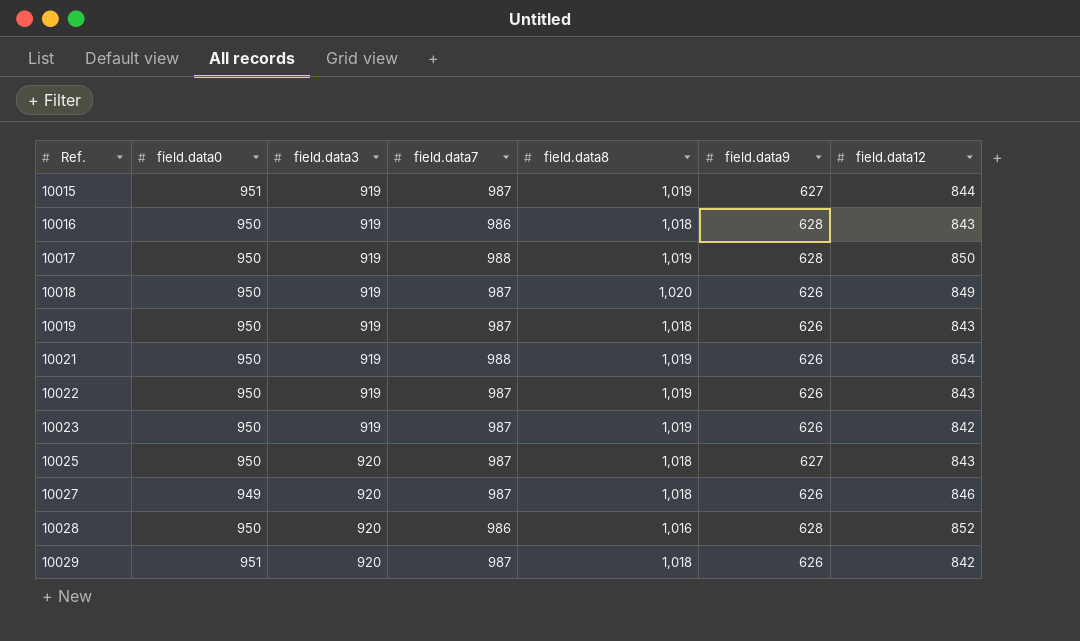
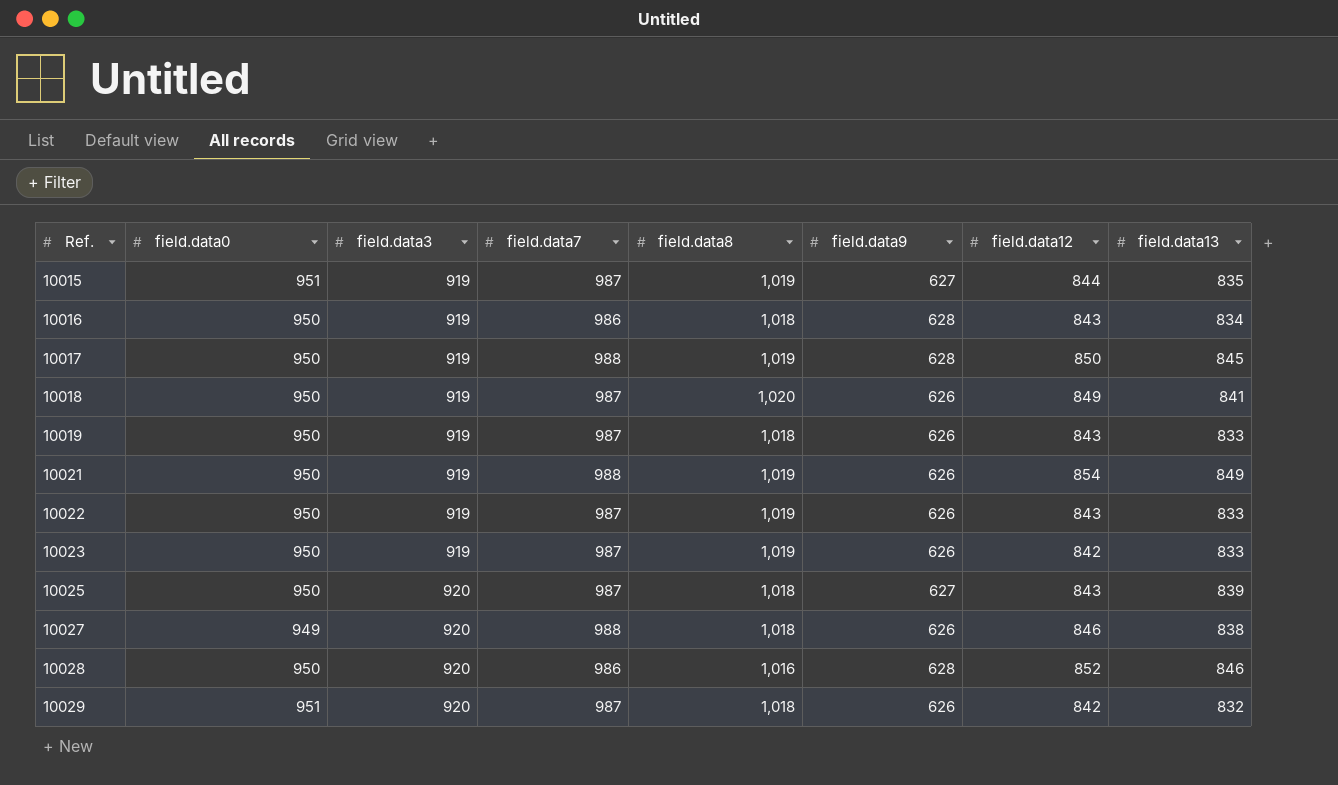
column field.data13 | position: none -> 8
10027 | field.data7: 987 -> 988

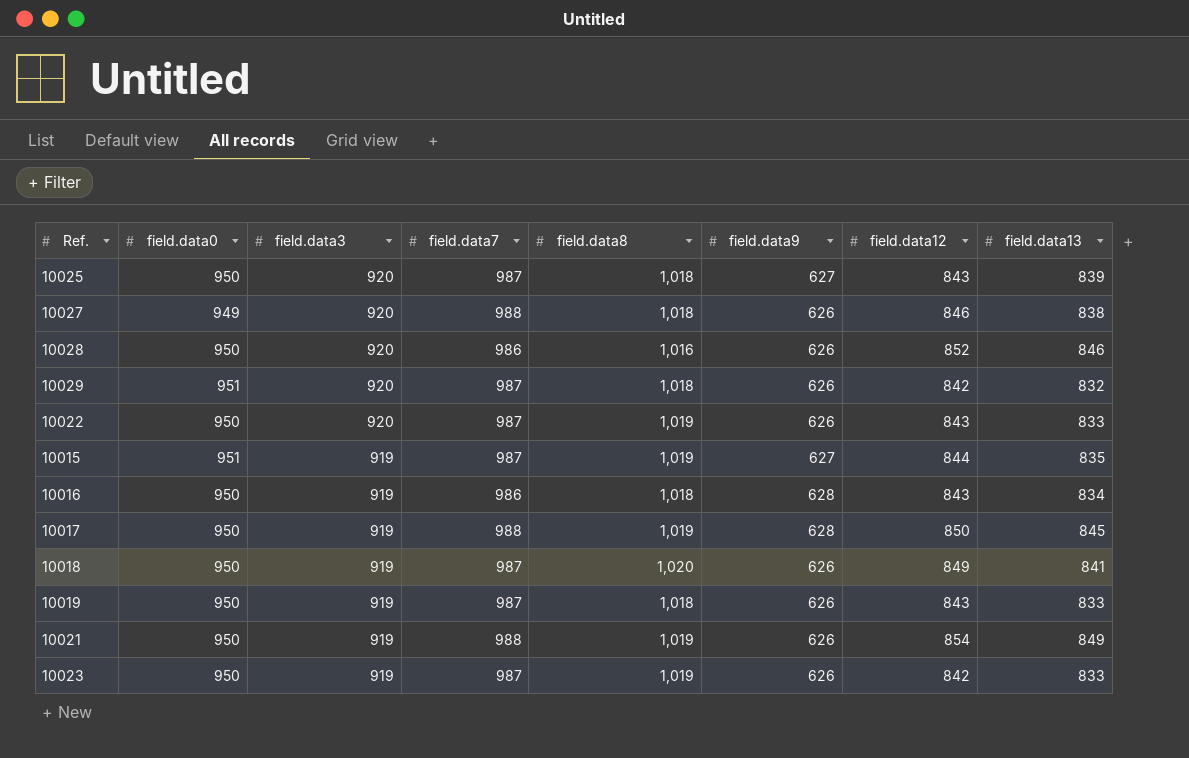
row order: Ref. ascending -> field.data3 descending
10028 | field.data9: 628 -> 626
10022 | field.data3: 919 -> 920

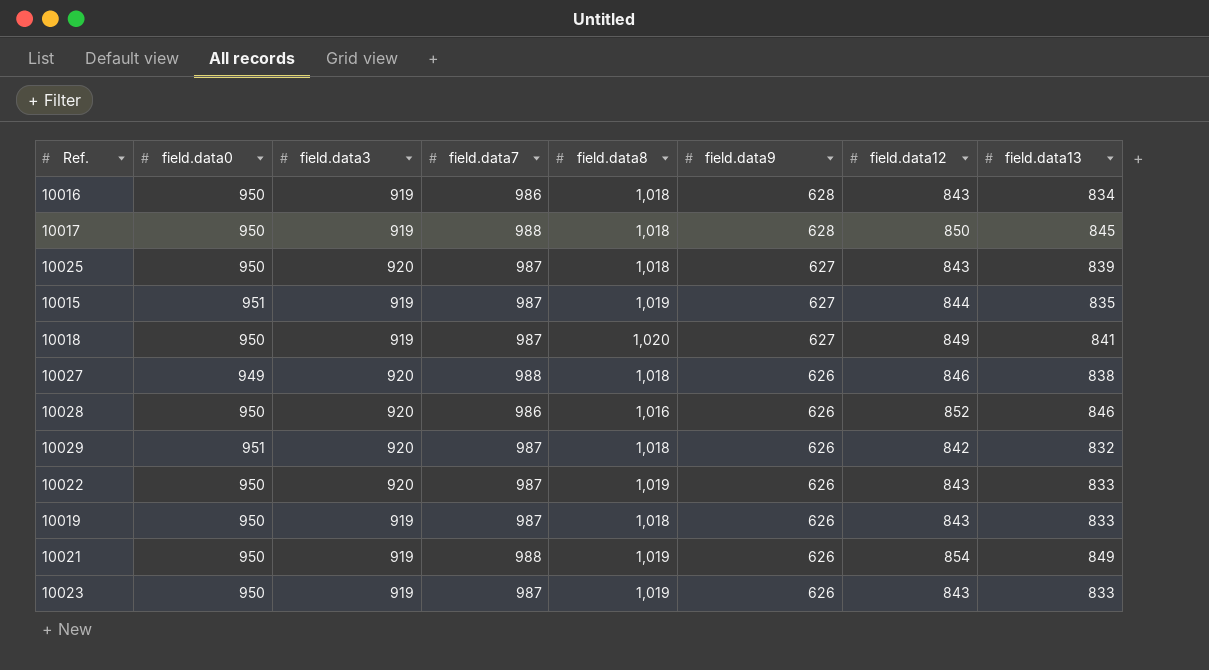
row order: field.data3 descending -> field.data9 descending
10017 | field.data8: 1,019 -> 1,018
10018 | field.data9: 626 -> 627
10023 | field.data12: 842 -> 843

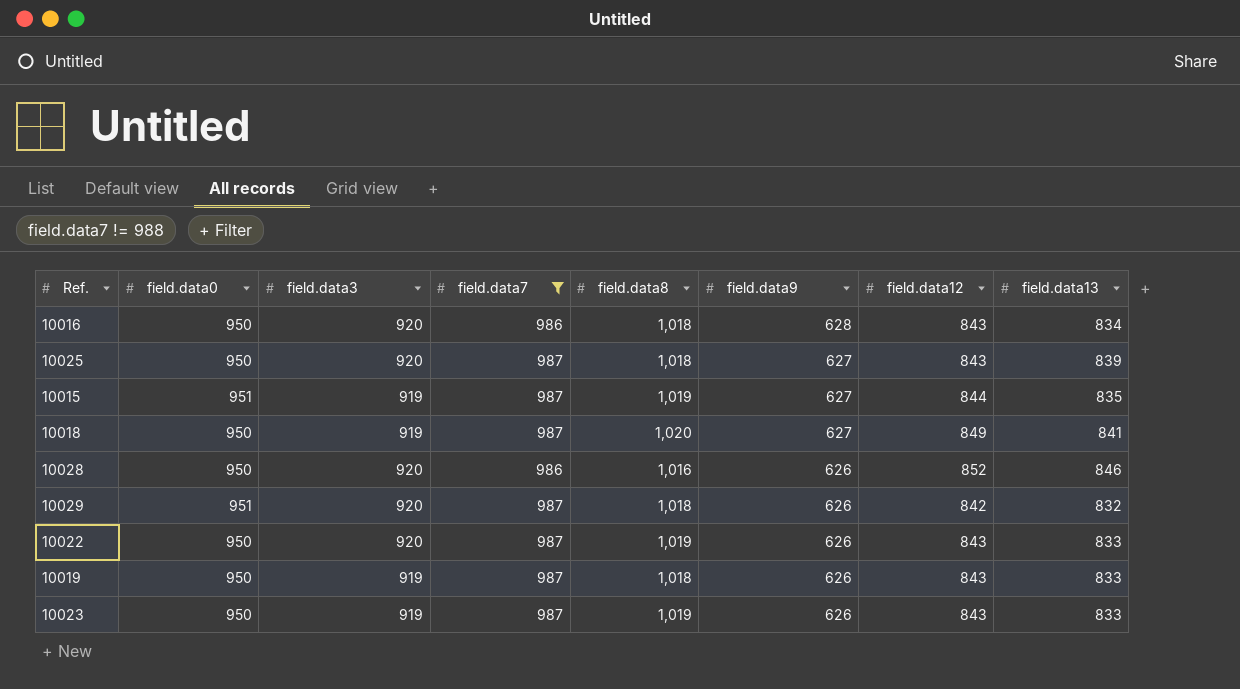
filter: none -> field.data7 != 988
10016 | field.data3: 919 -> 920

